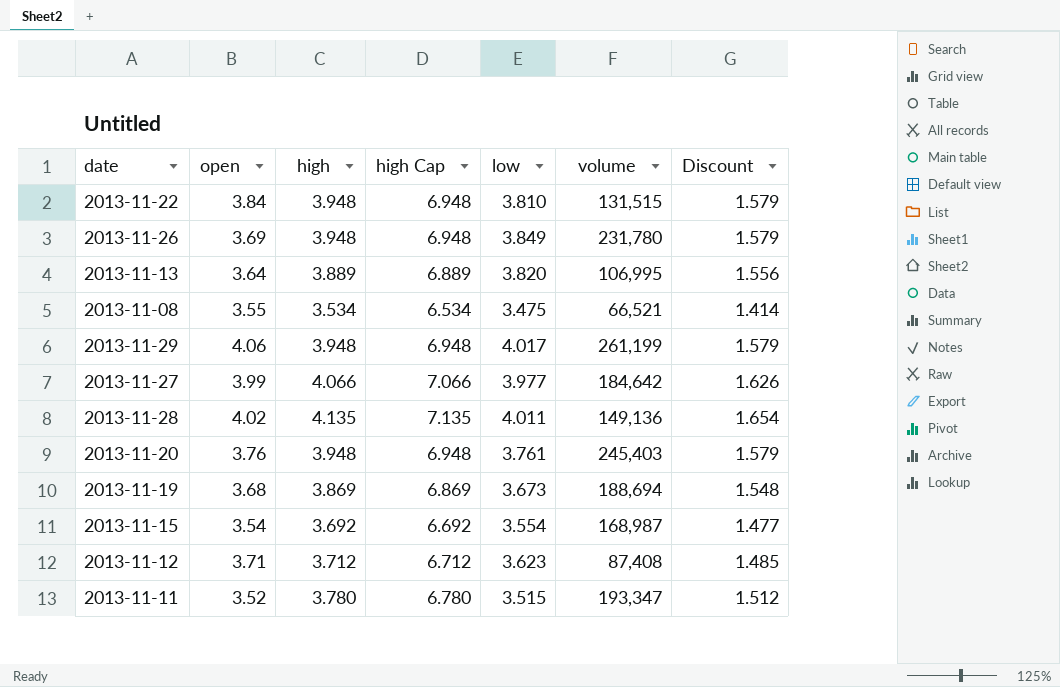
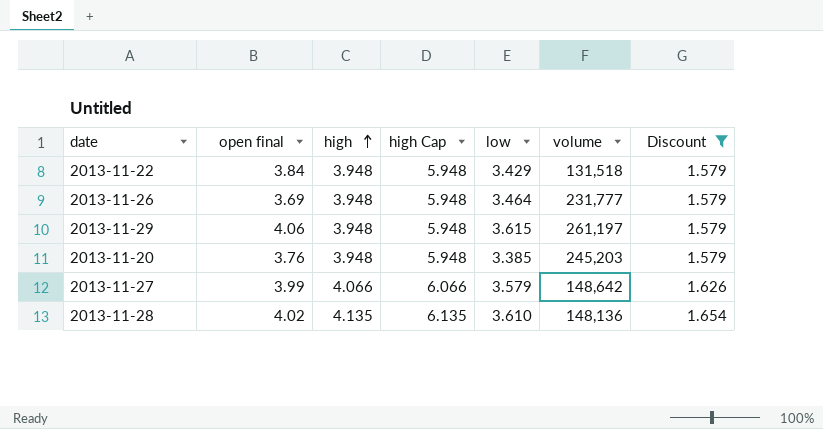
filter: none -> Discount >= 1.579
row order: none -> high ascending
column name: open -> open final
column high Cap | formula: [high] + 3 -> [high] + 2
2013-11-22 | low: 3.810 -> 3.429
2013-11-22 | volume: 131,515 -> 131,518
2013-11-26 | low: 3.849 -> 3.464
2013-11-26 | volume: 231,780 -> 231,777
2013-11-29 | low: 4.017 -> 3.615
2013-11-29 | volume: 261,199 -> 261,197
2013-11-20 | low: 3.761 -> 3.385
2013-11-20 | volume: 245,403 -> 245,203
2013-11-27 | low: 3.977 -> 3.579
2013-11-27 | volume: 184,642 -> 148,642
2013-11-28 | low: 4.011 -> 3.610
2013-11-28 | volume: 149,136 -> 148,136

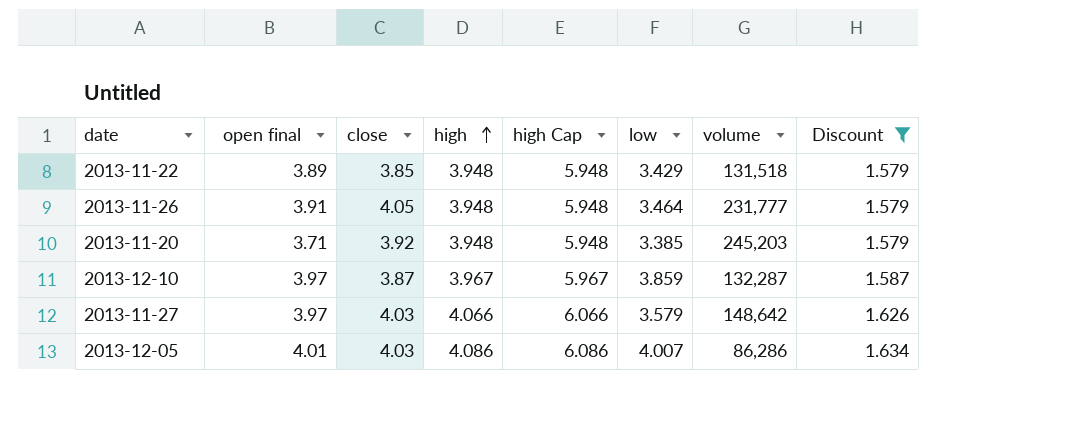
column close | position: none -> 3
row 2013-11-29: 4.06 | 3.948 | 5.948 | 3.615 | 261,197 | 1.579 -> none
row 2013-11-28: 4.02 | 4.135 | 6.135 | 3.610 | 148,136 | 1.654 -> none
2013-11-22 | open final: 3.84 -> 3.89
2013-11-26 | open final: 3.69 -> 3.91
2013-11-20 | open final: 3.76 -> 3.71
row 2013-12-10: none -> 3.97 | 3.87 | 3.967 | 5.967 | 3.859 | 132,287 | 1.587
2013-11-27 | open final: 3.99 -> 3.97
row 2013-12-05: none -> 4.01 | 4.03 | 4.086 | 6.086 | 4.007 | 86,286 | 1.634

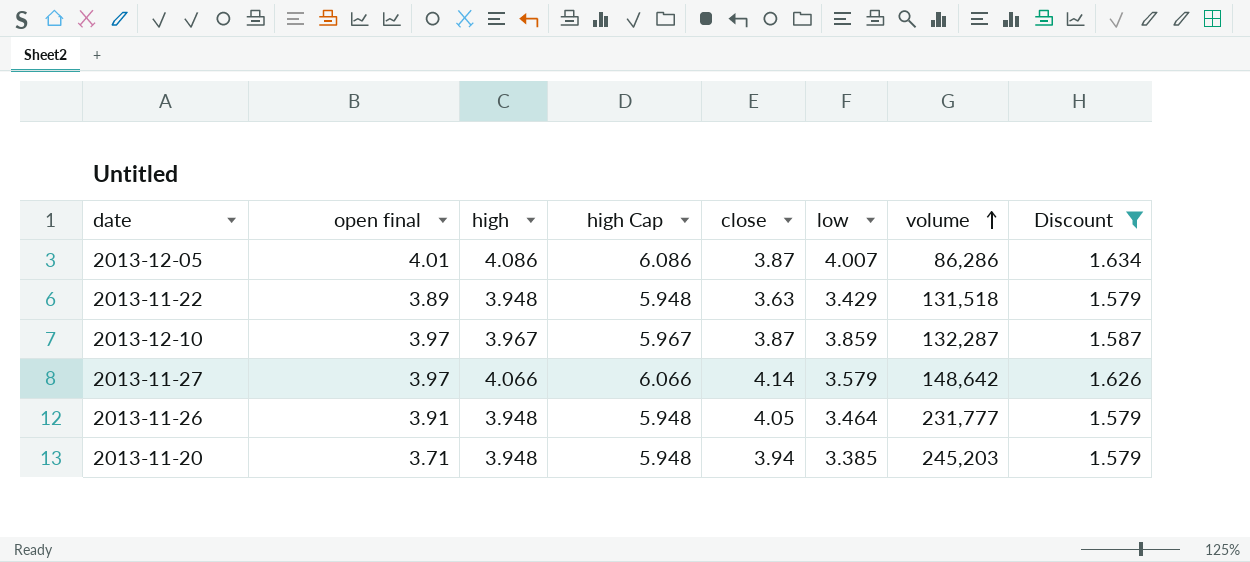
row order: high ascending -> volume ascending
column close | position: 3 -> 5
2013-12-05 | close: 4.03 -> 3.87
2013-11-22 | close: 3.85 -> 3.63
2013-11-27 | close: 4.03 -> 4.14
2013-11-20 | close: 3.92 -> 3.94

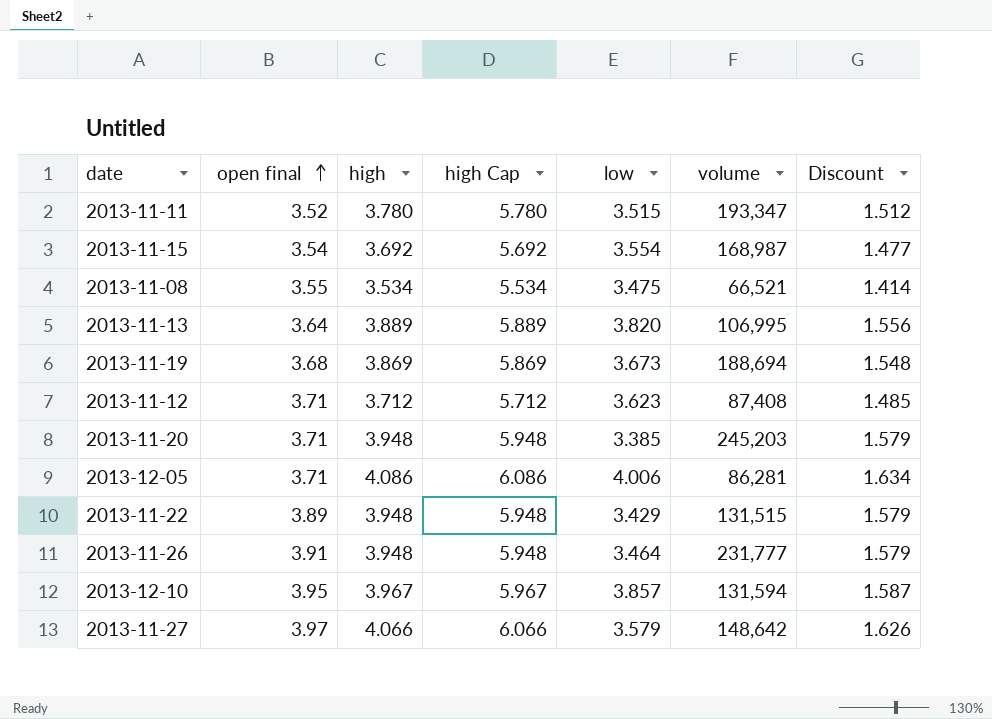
filter: Discount >= 1.579 -> none
row order: volume ascending -> open final ascending
column close | position: 5 -> none
2013-12-05 | open final: 4.01 -> 3.71
2013-12-05 | low: 4.007 -> 4.006
2013-12-05 | volume: 86,286 -> 86,281
2013-11-22 | volume: 131,518 -> 131,515
2013-12-10 | open final: 3.97 -> 3.95
2013-12-10 | low: 3.859 -> 3.857
2013-12-10 | volume: 132,287 -> 131,594

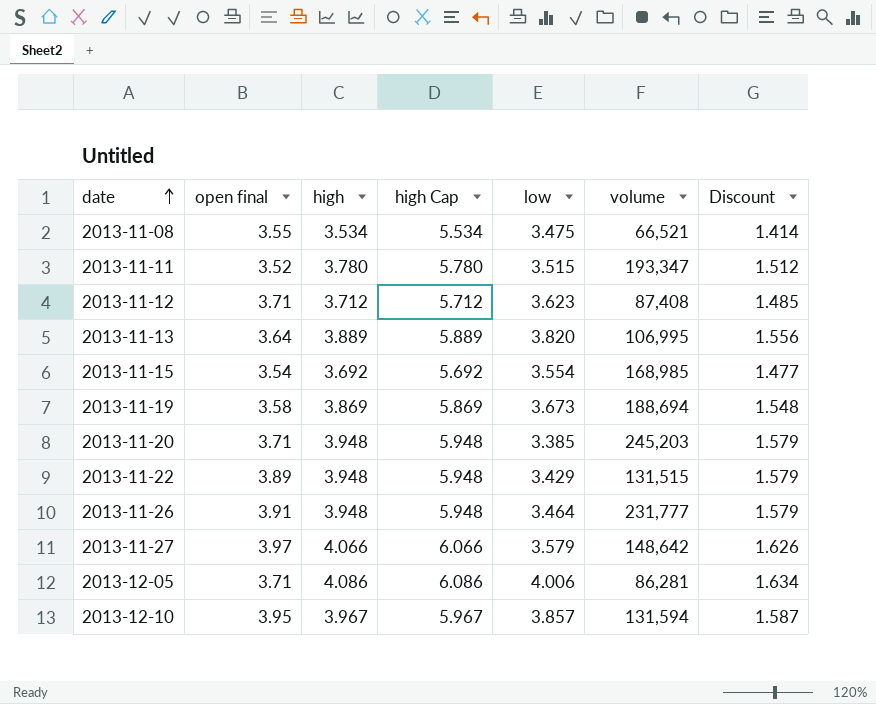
row order: open final ascending -> date ascending
2013-11-15 | volume: 168,987 -> 168,985
2013-11-19 | open final: 3.68 -> 3.58

